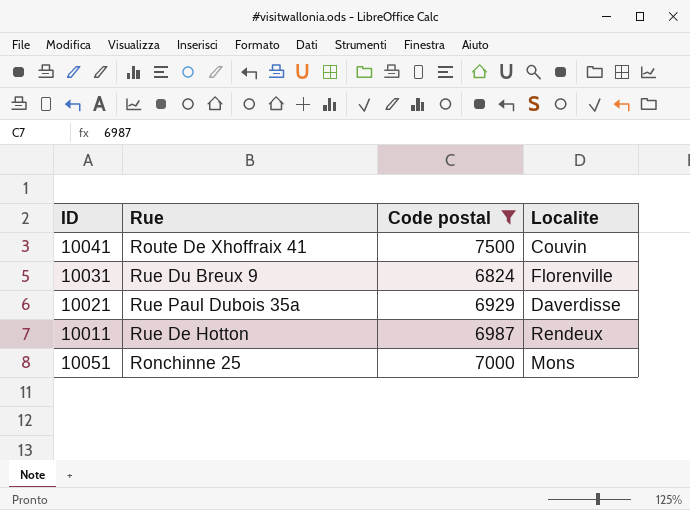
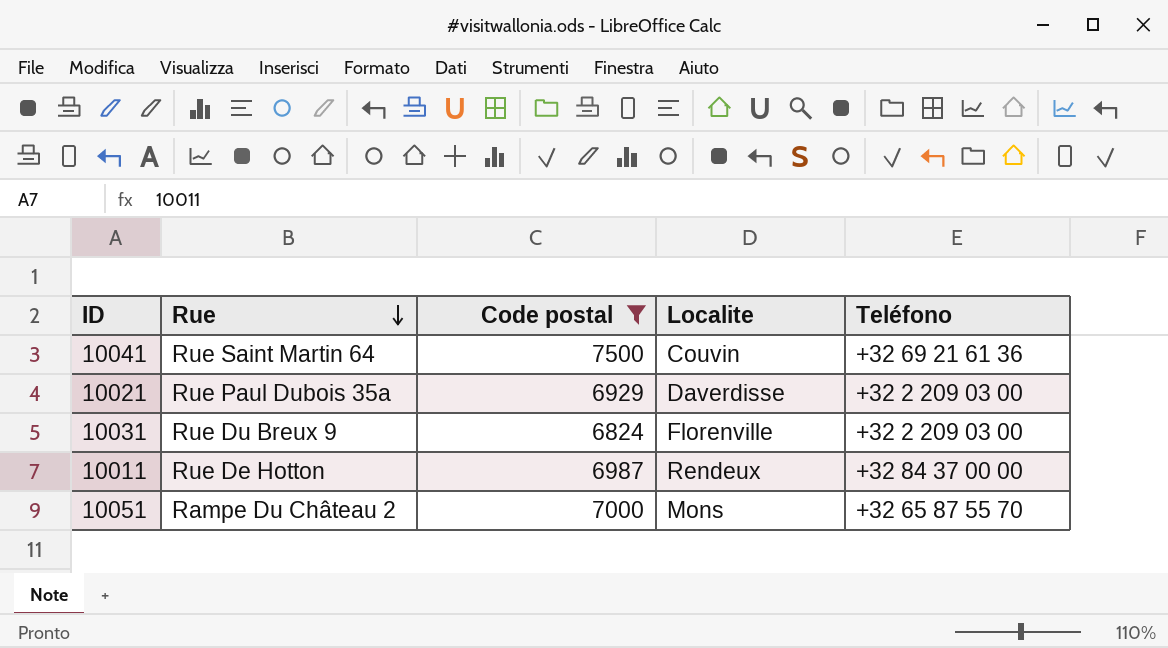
row order: none -> Rue descending
column Teléfono | position: none -> 5
10041 | Rue: Route De Xhoffraix 41 -> Rue Saint Martin 64
10051 | Rue: Ronchinne 25 -> Rampe Du Château 2

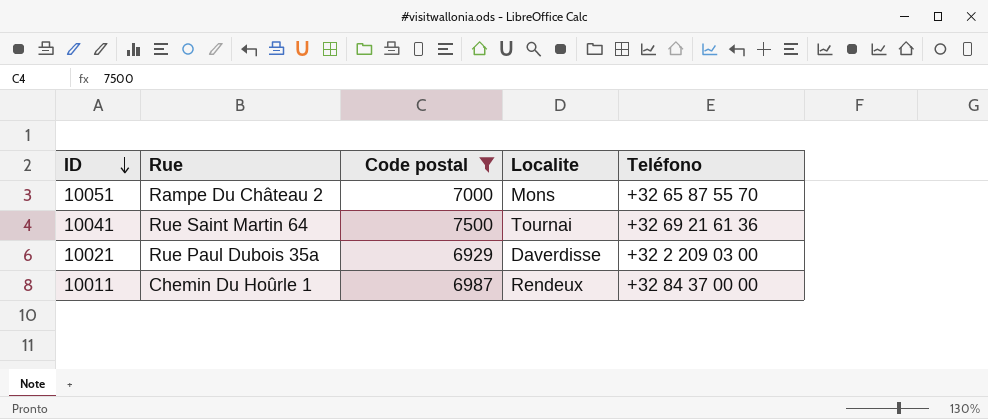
row order: Rue descending -> ID descending
row 10031: Rue Du Breux 9 | 6824 | Florenville | +32 2 209 03 00 -> none
10041 | Localite: Couvin -> Tournai
10011 | Rue: Rue De Hotton -> Chemin Du Hoûrle 1

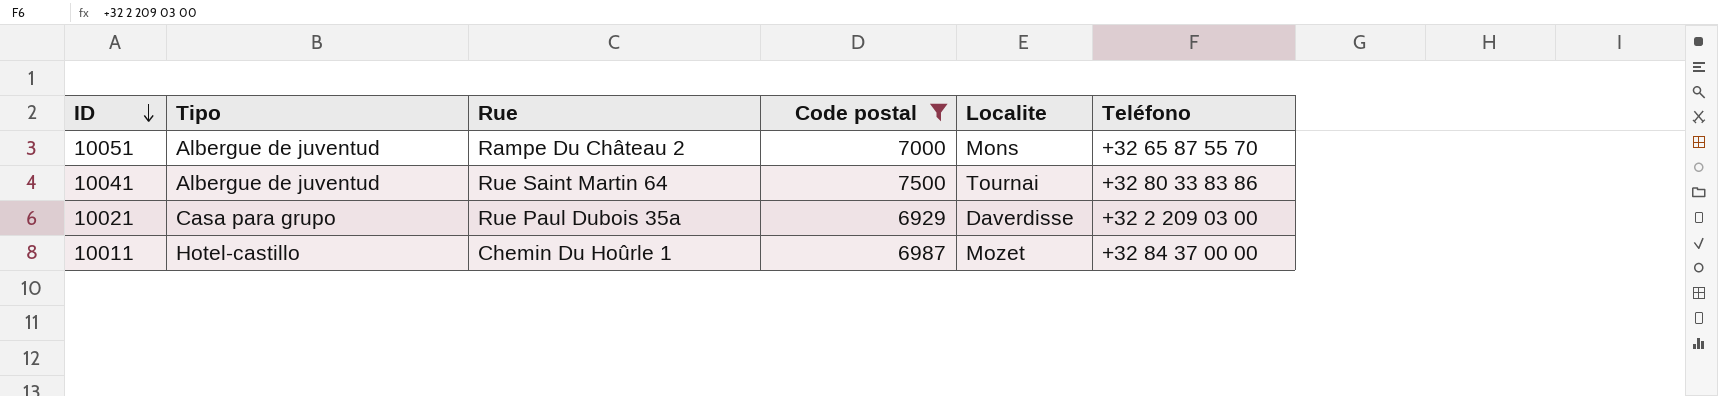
column Tipo | position: none -> 2
10041 | Teléfono: +32 69 21 61 36 -> +32 80 33 83 86
10011 | Localite: Rendeux -> Mozet

